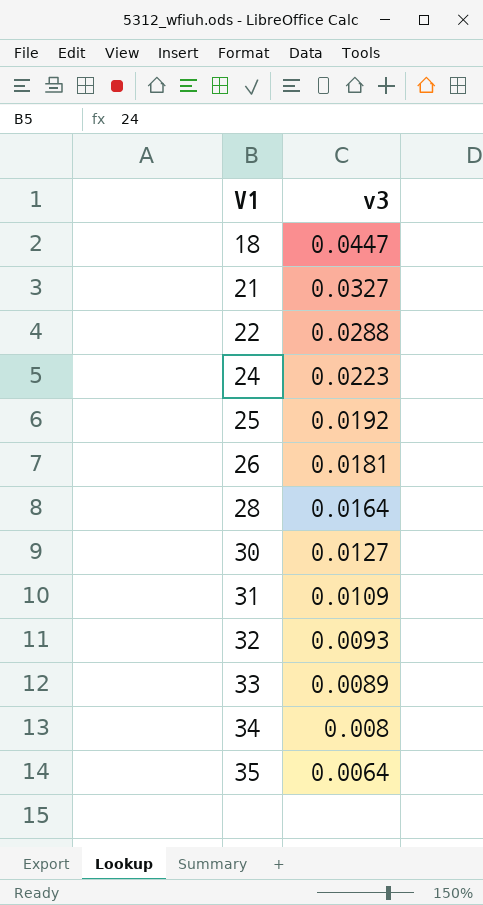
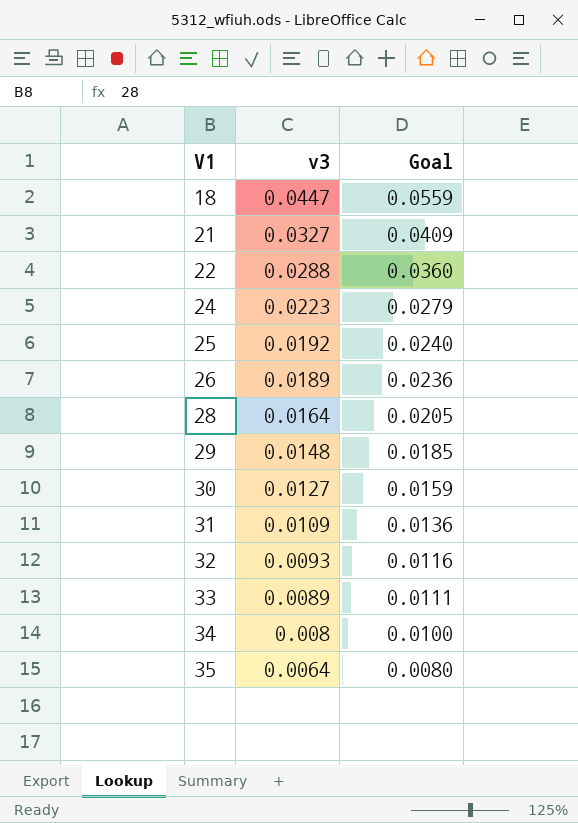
column Goal | formula: none -> [v3] * 1.25
26 | v3: 0.0181 -> 0.0189
row 29: none -> 0.0148 | 0.0185

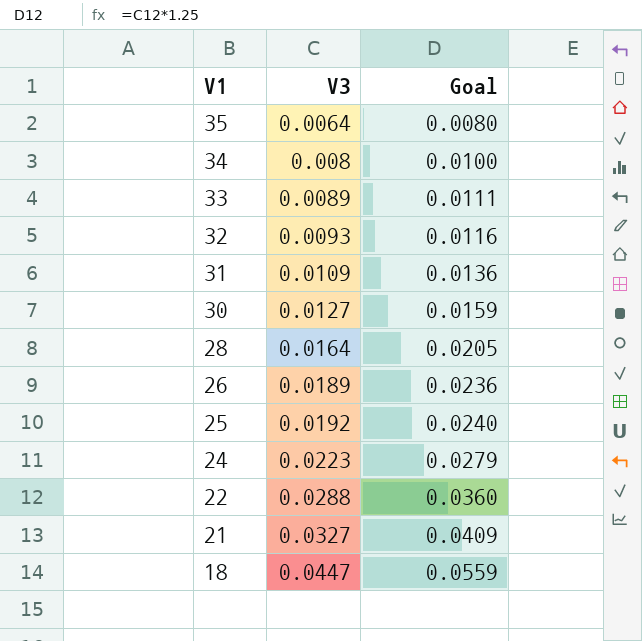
row order: V1 ascending -> V1 descending
column name: v3 -> V3
row 29: 0.0148 | 0.0185 -> none

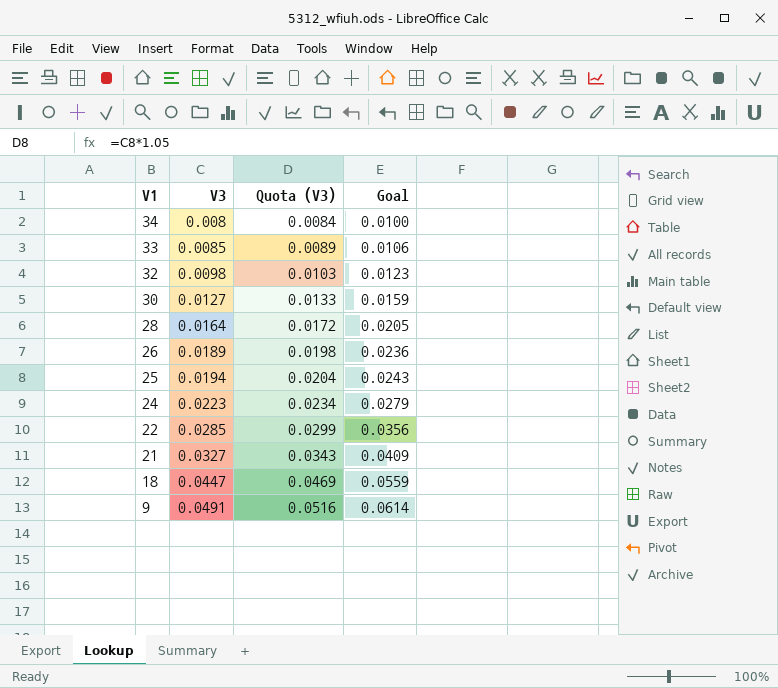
column Quota (V3) | formula: none -> [V3] * 1.05
row 35: 0.0064 | 0.0080 -> none
row 31: 0.0109 | 0.0136 -> none
33 | V3: 0.0089 -> 0.0085
33 | Goal: 0.0111 -> 0.0106
32 | V3: 0.0093 -> 0.0098
32 | Goal: 0.0116 -> 0.0123
25 | V3: 0.0192 -> 0.0194
25 | Goal: 0.0240 -> 0.0243
22 | V3: 0.0288 -> 0.0285
22 | Goal: 0.0360 -> 0.0356
row 9: none -> 0.0491 | 0.0516 | 0.0614

